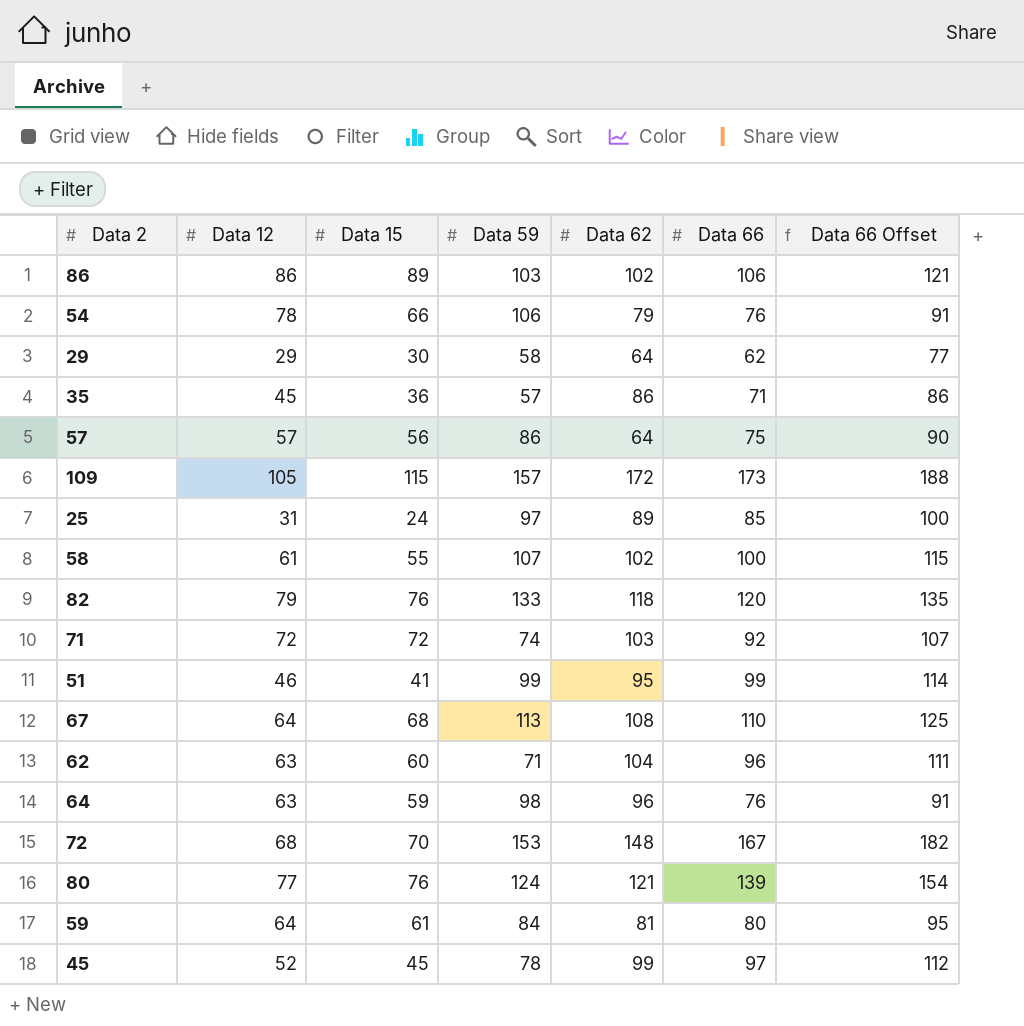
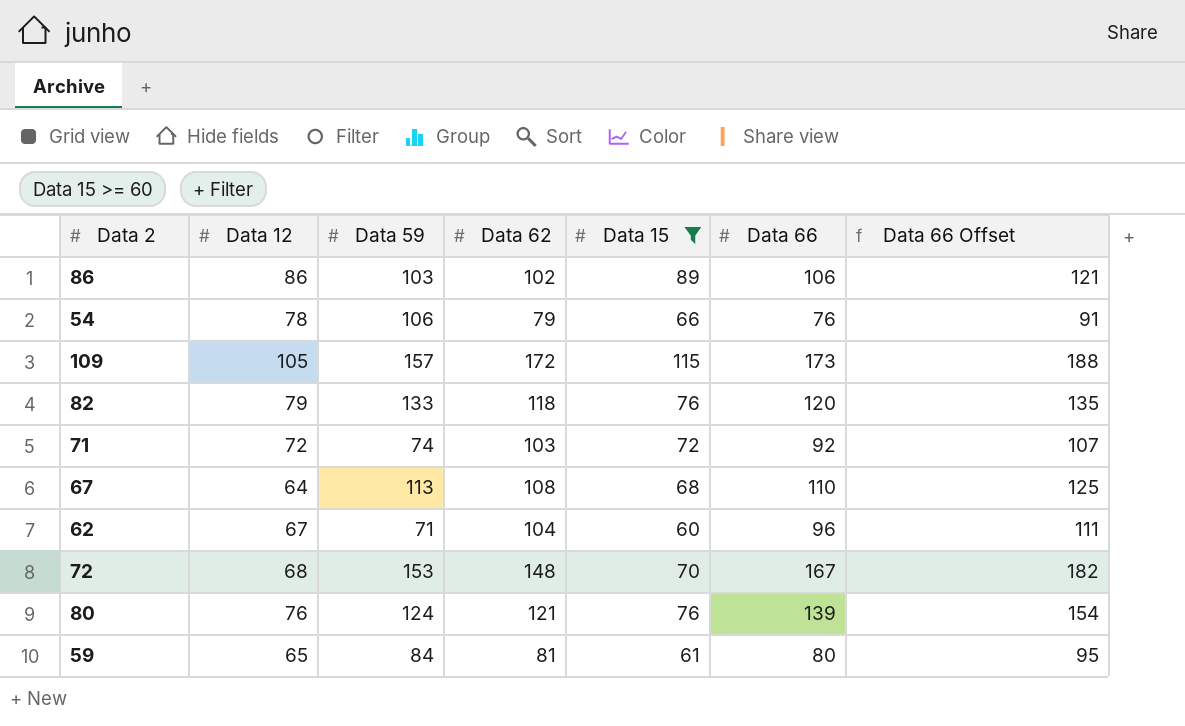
filter: none -> Data 15 >= 60
column Data 15 | position: 3 -> 5
62 | Data 12: 63 -> 67
80 | Data 12: 77 -> 76
59 | Data 12: 64 -> 65

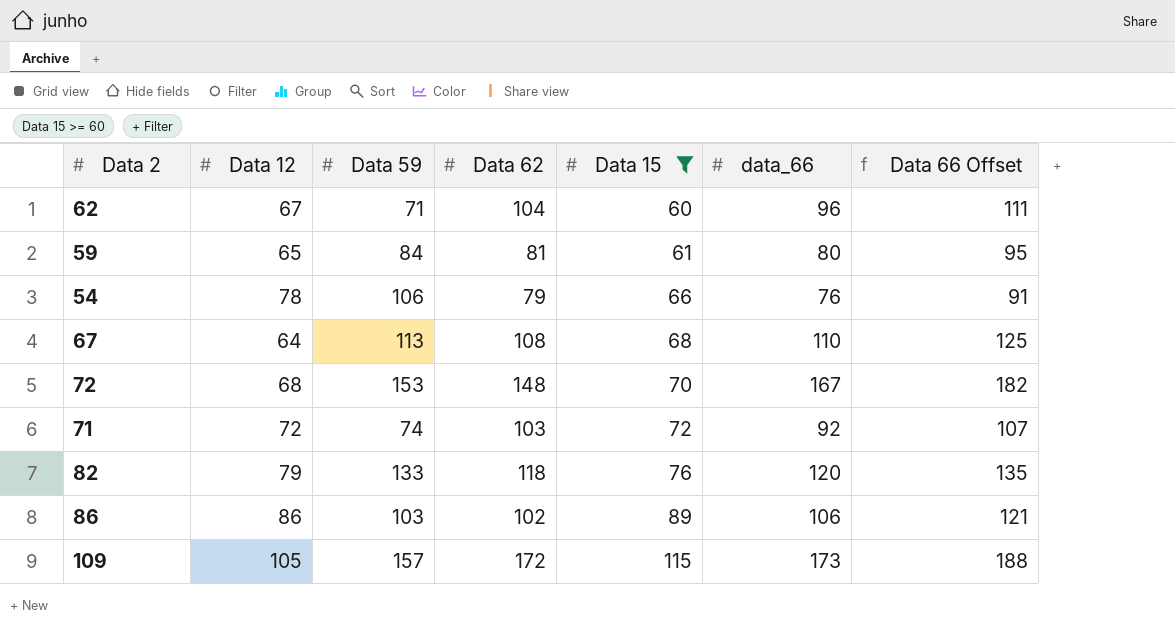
row order: none -> Data 15 ascending
column name: Data 66 -> data_66
row 80: 76 | 124 | 121 | 76 | 139 | 154 -> none

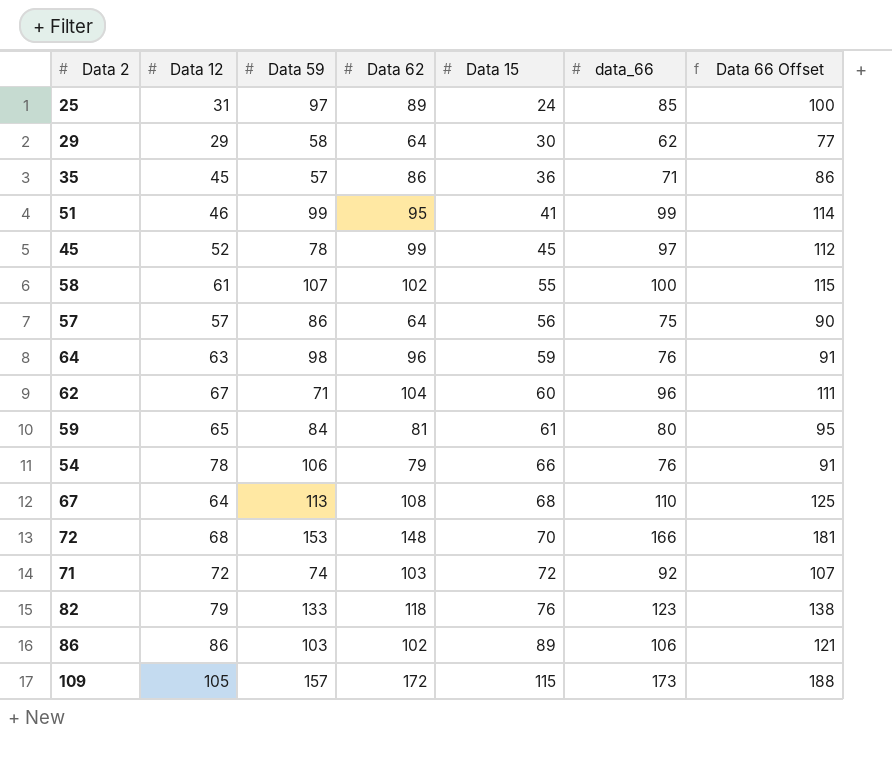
filter: Data 15 >= 60 -> none
72 | data_66: 167 -> 166
72 | Data 66 Offset: 182 -> 181
82 | data_66: 120 -> 123
82 | Data 66 Offset: 135 -> 138

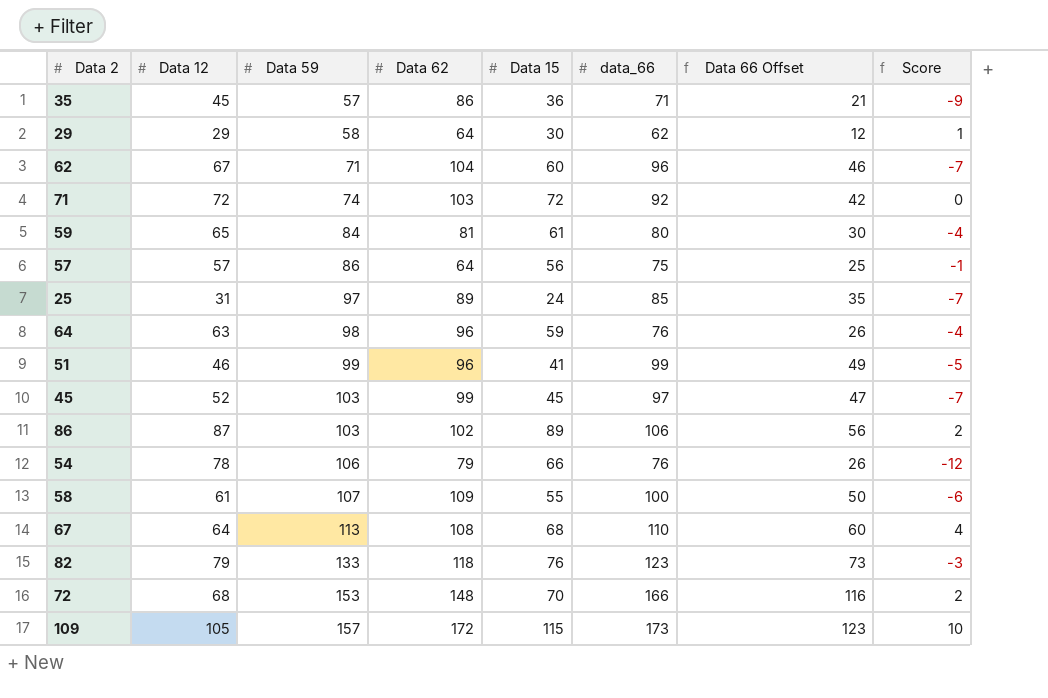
row order: Data 15 ascending -> Data 59 ascending
column Data 66 Offset | formula: [data_66] + 15 -> [data_66] - 50
column Score | formula: none -> [Data 15] - [Data 12]
51 | Data 62: 95 -> 96
45 | Data 59: 78 -> 103
86 | Data 12: 86 -> 87
58 | Data 62: 102 -> 109

